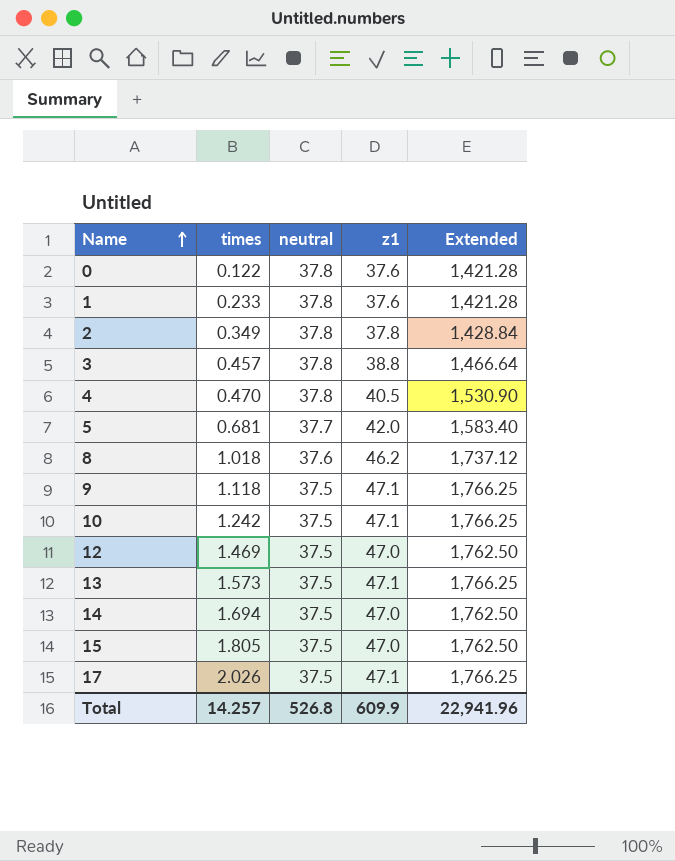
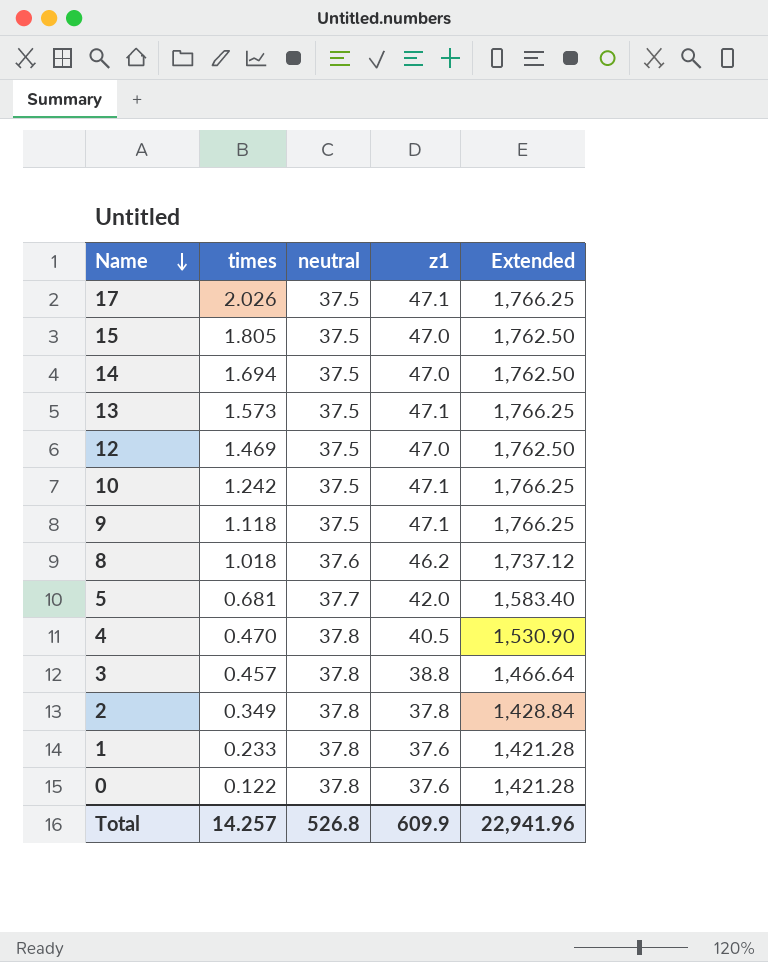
row order: Name ascending -> Name descending

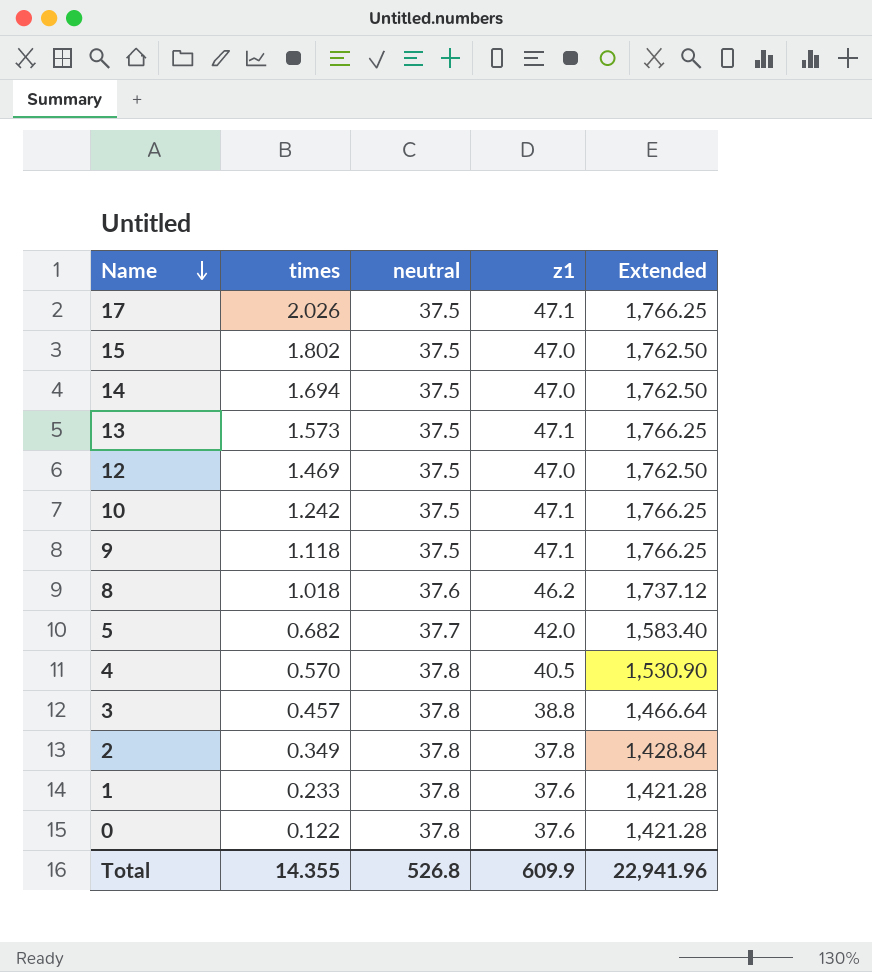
15 | times: 1.805 -> 1.802
5 | times: 0.681 -> 0.682
4 | times: 0.470 -> 0.570
Total | times: 14.257 -> 14.355

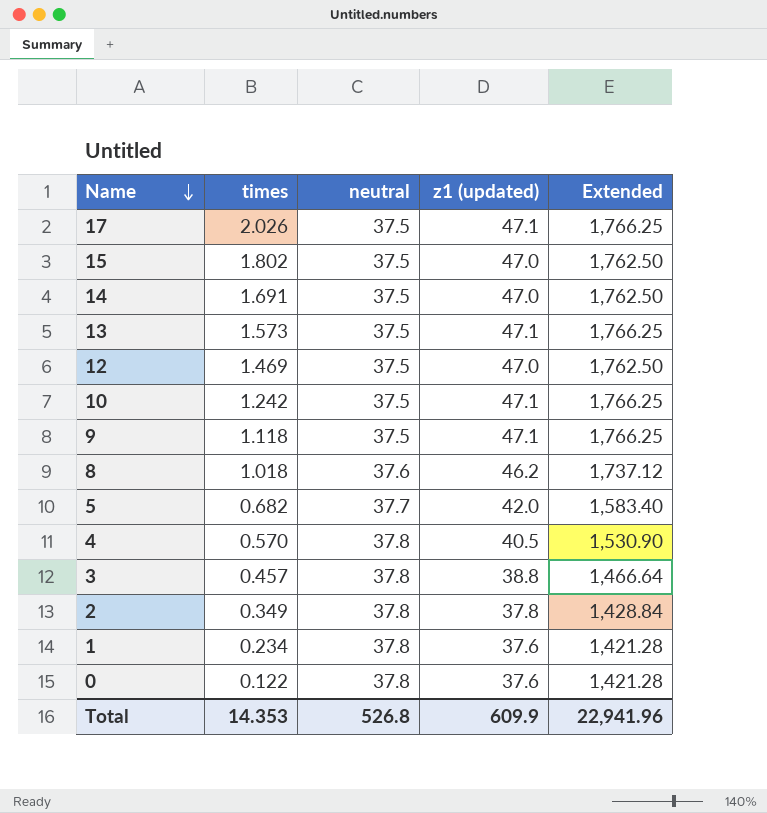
column name: z1 -> z1 (updated)
14 | times: 1.694 -> 1.691
1 | times: 0.233 -> 0.234
Total | times: 14.355 -> 14.353

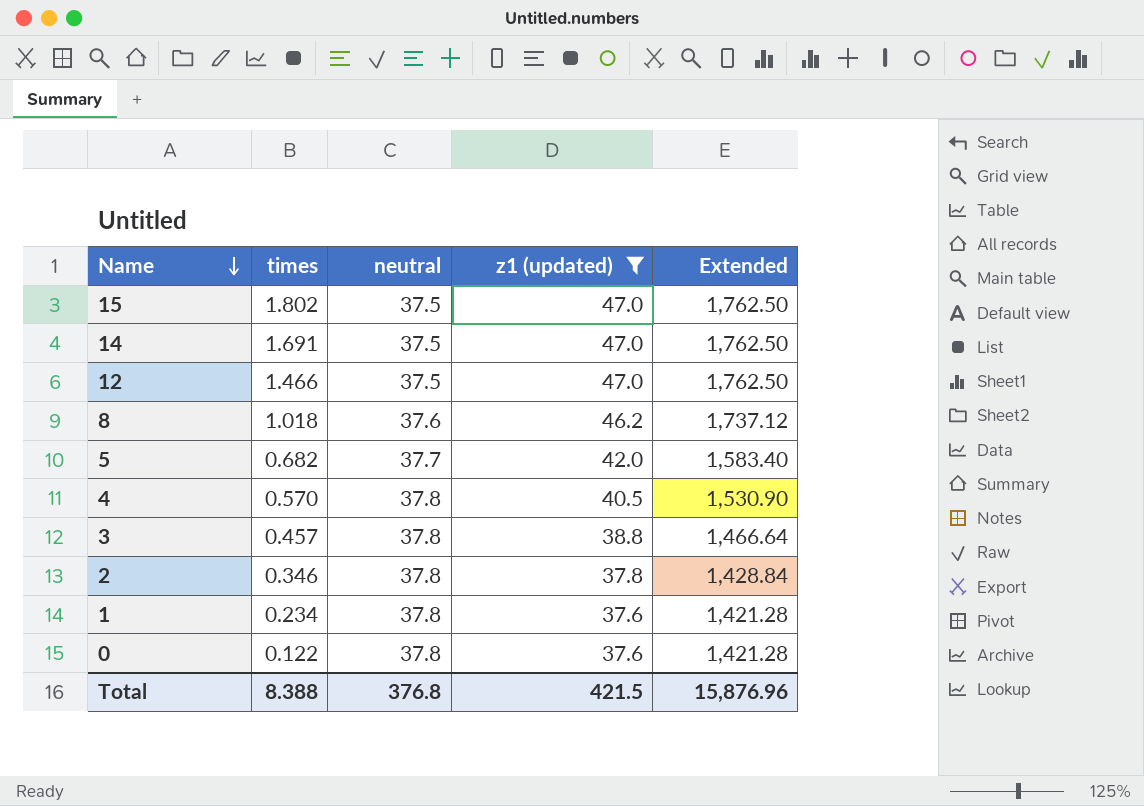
filter: none -> z1 (updated) != 47.1
12 | times: 1.469 -> 1.466
2 | times: 0.349 -> 0.346
Total | times: 14.353 -> 8.388
Total | neutral: 526.8 -> 376.8
Total | z1 (updated): 609.9 -> 421.5
Total | Extended: 22,941.96 -> 15,876.96

